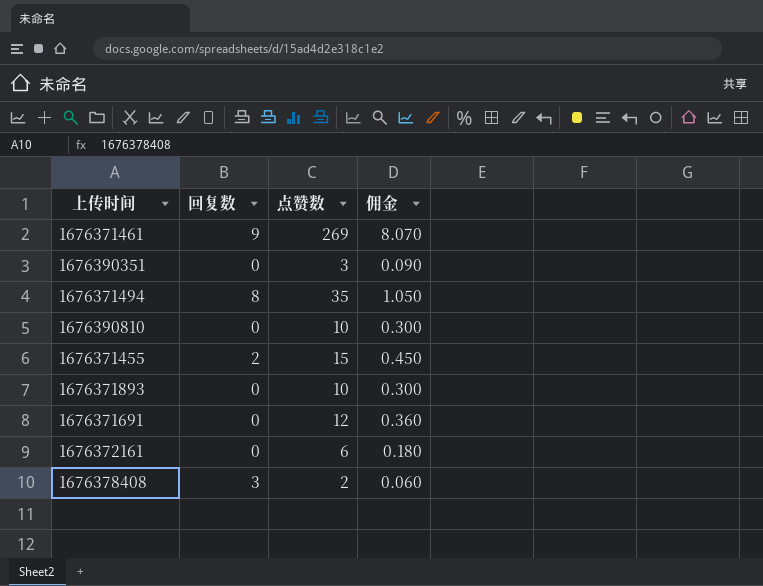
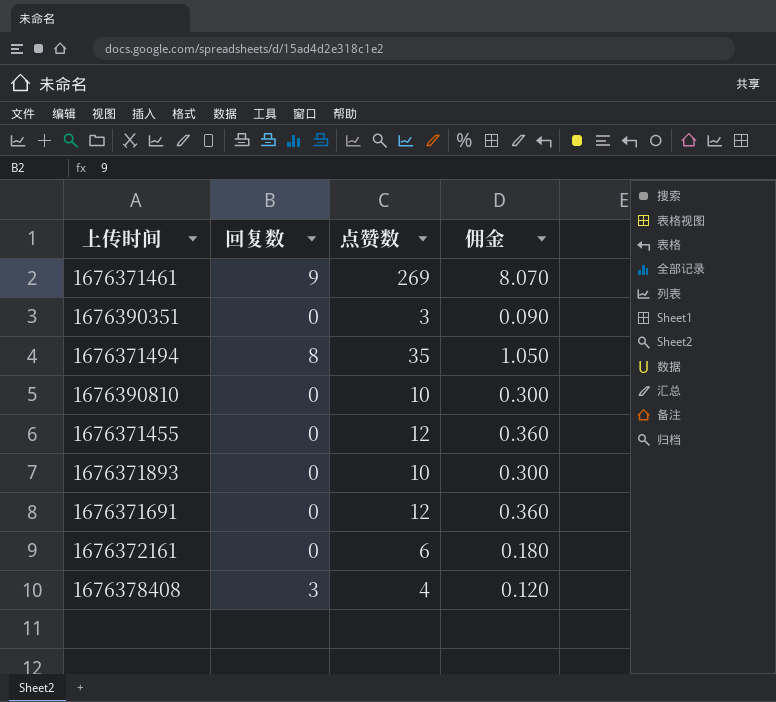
1676371455 | 回复数: 2 -> 0
1676371455 | 点赞数: 15 -> 12
1676371455 | 佣金: 0.450 -> 0.360
1676378408 | 点赞数: 2 -> 4
1676378408 | 佣金: 0.060 -> 0.120

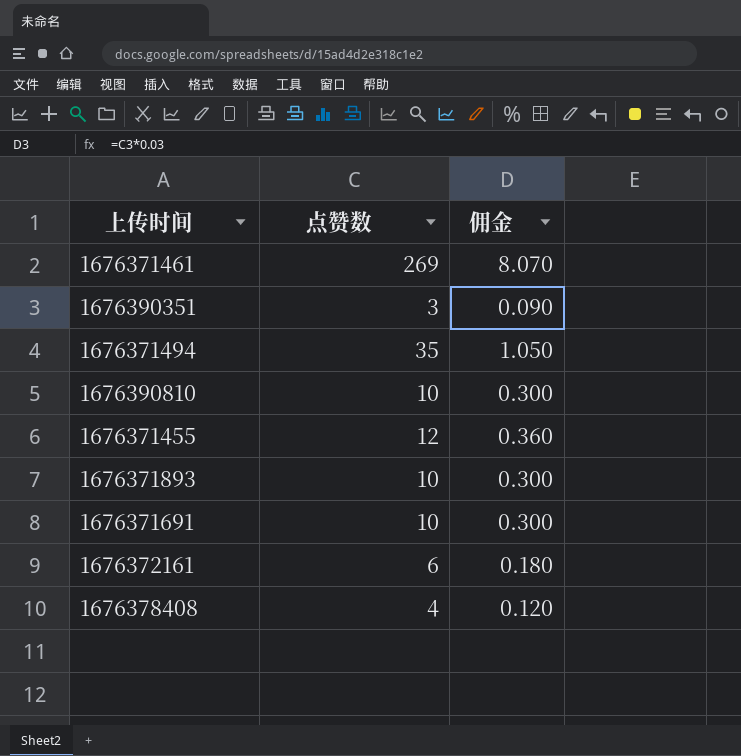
column 回复数 | position: 2 -> none
1676371691 | 点赞数: 12 -> 10
1676371691 | 佣金: 0.360 -> 0.300

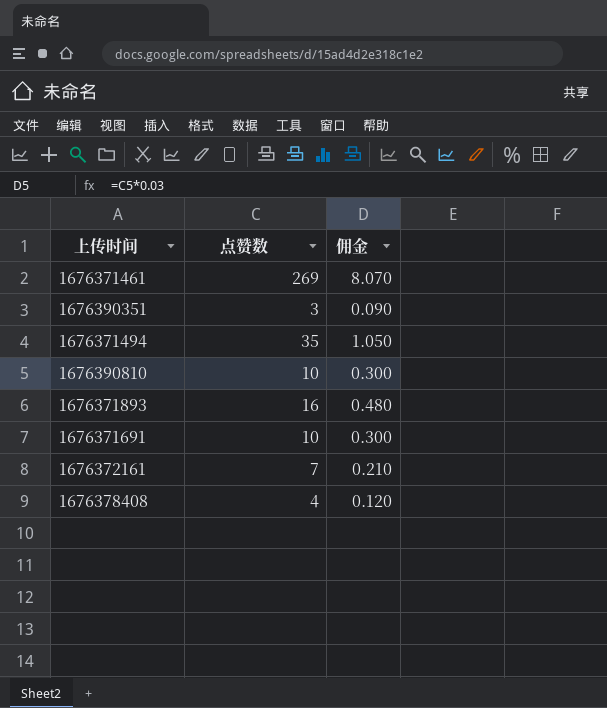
row 1676371455: 12 | 0.360 -> none
1676371893 | 点赞数: 10 -> 16
1676371893 | 佣金: 0.300 -> 0.480
1676372161 | 点赞数: 6 -> 7
1676372161 | 佣金: 0.180 -> 0.210

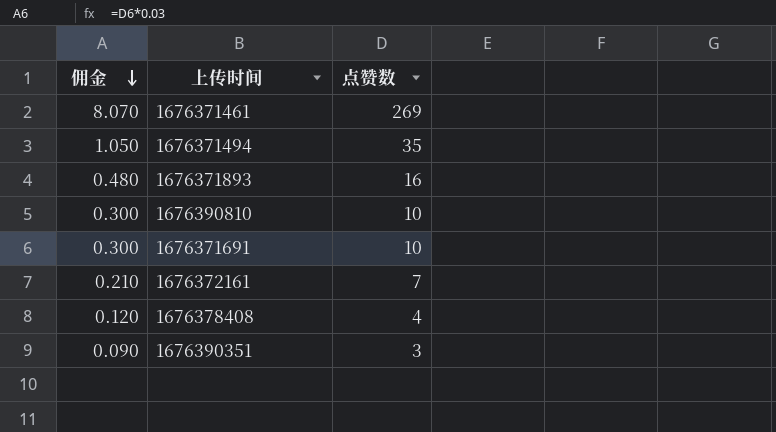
row order: none -> 佣金 descending
column 佣金 | position: 3 -> 1

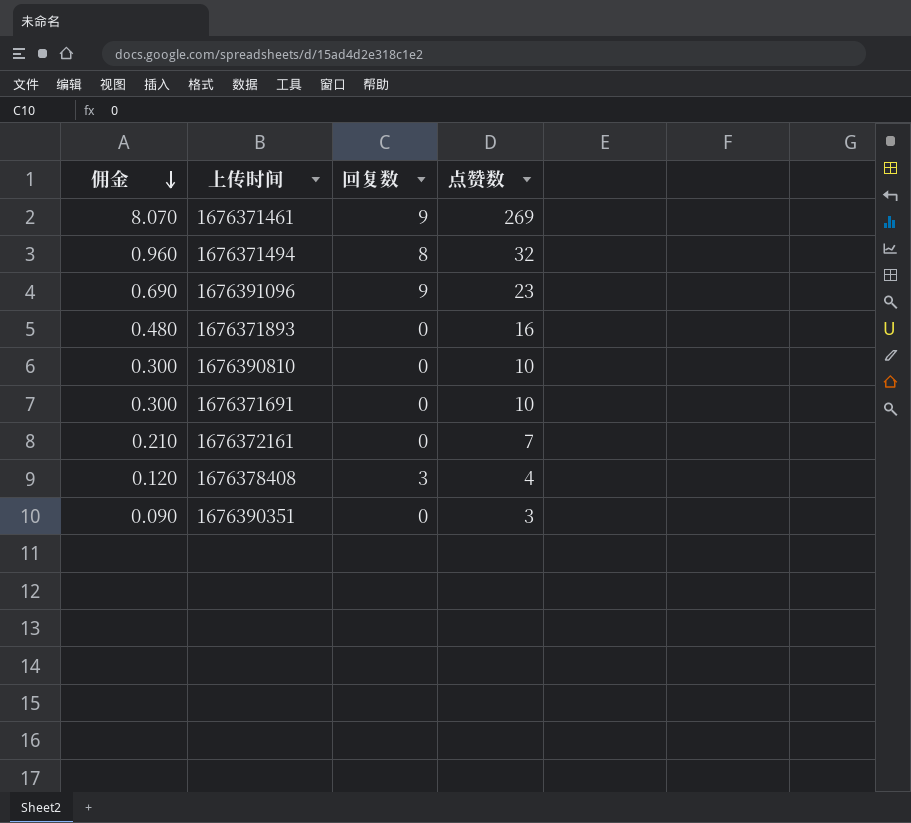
column 回复数 | position: none -> 3
1676371494 | 佣金: 1.050 -> 0.960
1676371494 | 点赞数: 35 -> 32
row 1676391096: none -> 0.690 | 9 | 23

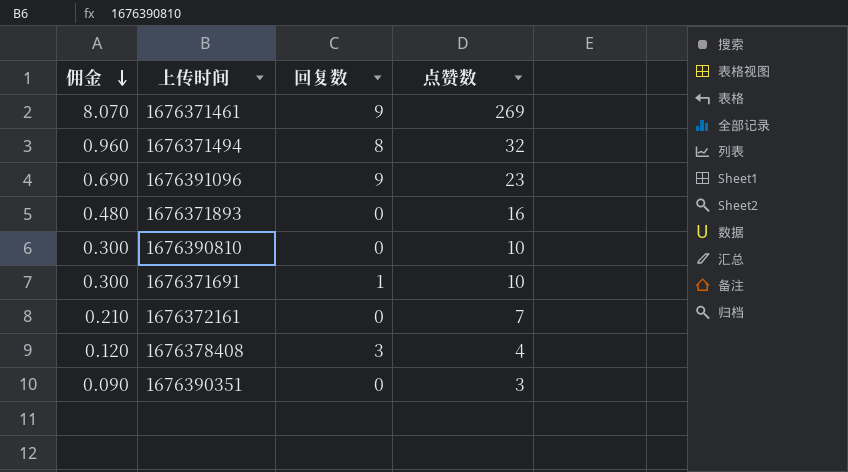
1676371691 | 回复数: 0 -> 1

